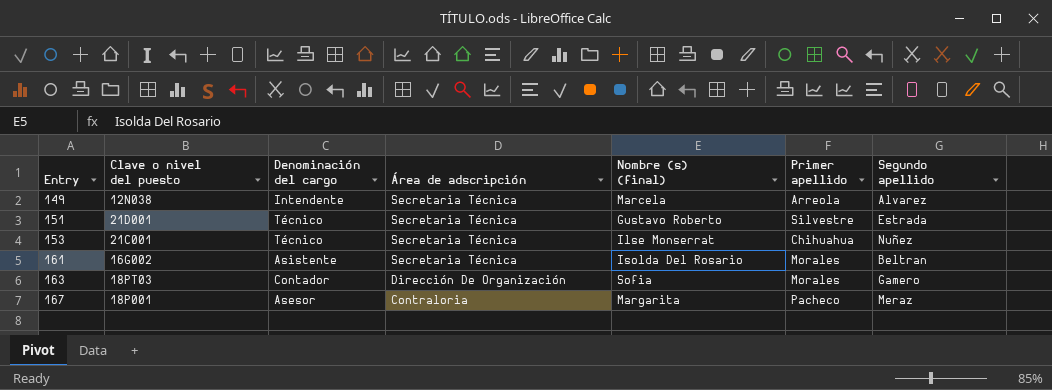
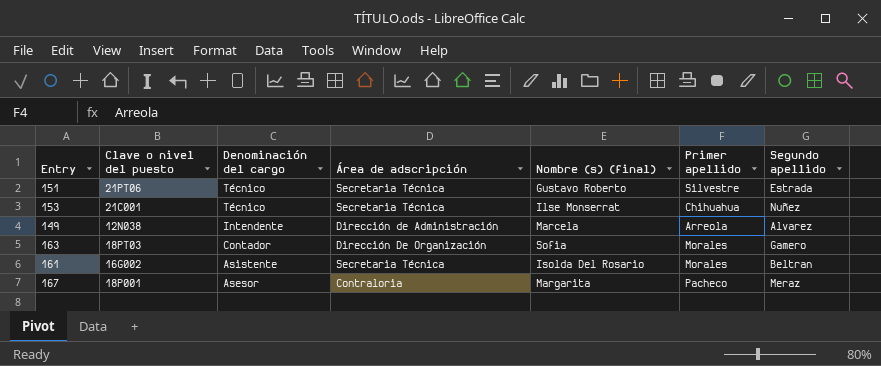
row order: Entry ascending -> Denominación del cargo descending
151 | Clave o nivel del puesto: 21D001 -> 21PT06
149 | Área de adscripción: Secretaria Técnica -> Dirección de Administración

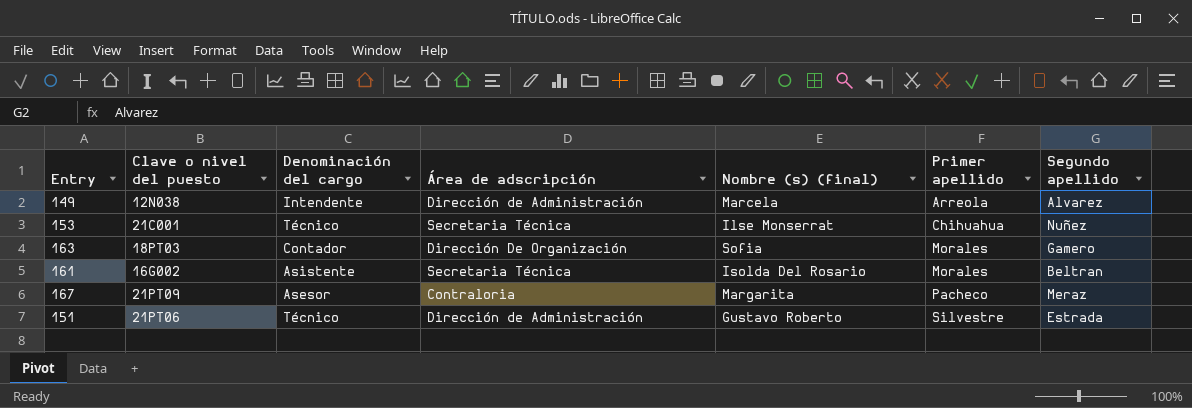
row order: Denominación del cargo descending -> Primer apellido ascending
167 | Clave o nivel del puesto: 18P001 -> 21PT09
151 | Área de adscripción: Secretaria Técnica -> Dirección de Administración

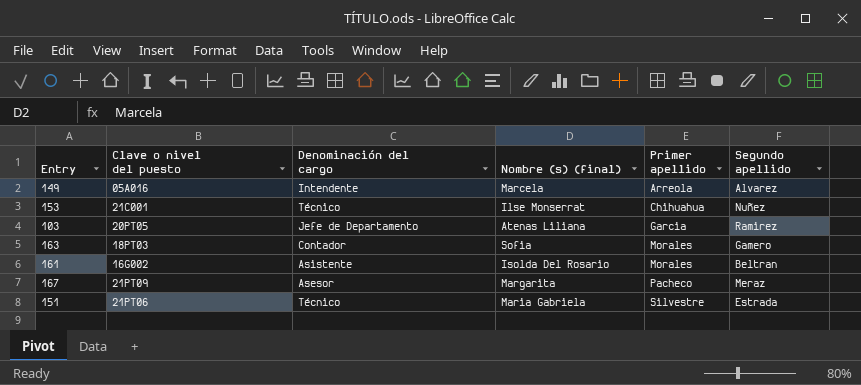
column Área de adscripción | position: 4 -> none
149 | Clave o nivel del puesto: 12N038 -> 05A016
row 103: none -> 20PT05 | Jefe de Departamento | Atenas Liliana | Garcia | Ramirez
151 | Nombre (s) (final): Gustavo Roberto -> Maria Gabriela

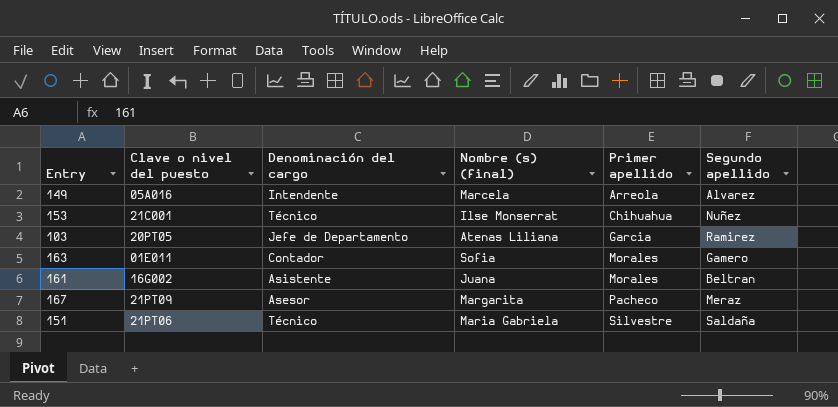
163 | Clave o nivel del puesto: 18PT03 -> 01E011
161 | Nombre (s) (final): Isolda Del Rosario -> Juana
151 | Segundo apellido: Estrada -> Saldaña

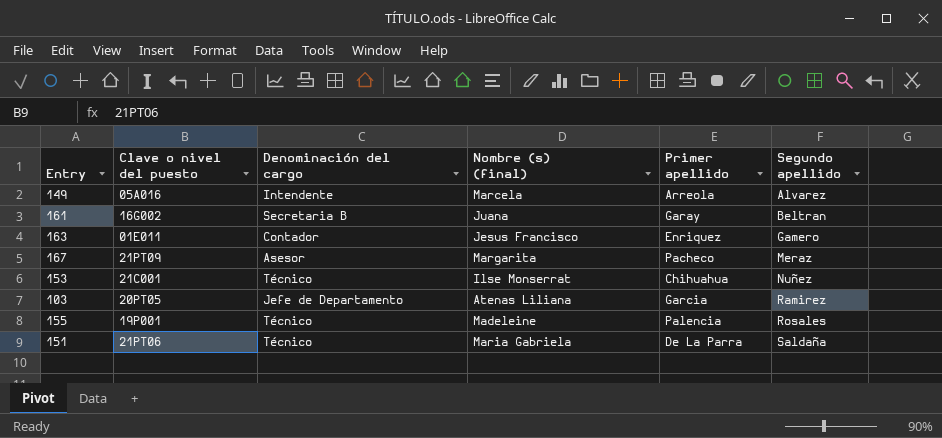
row order: Primer apellido ascending -> Segundo apellido ascending
161 | Denominación del cargo: Asistente -> Secretaria B
161 | Primer apellido: Morales -> Garay
163 | Nombre (s) (final): Sofia -> Jesus Francisco
163 | Primer apellido: Morales -> Enriquez
row 155: none -> 19P001 | Técnico | Madeleine | Palencia | Rosales
151 | Primer apellido: Silvestre -> De La Parra

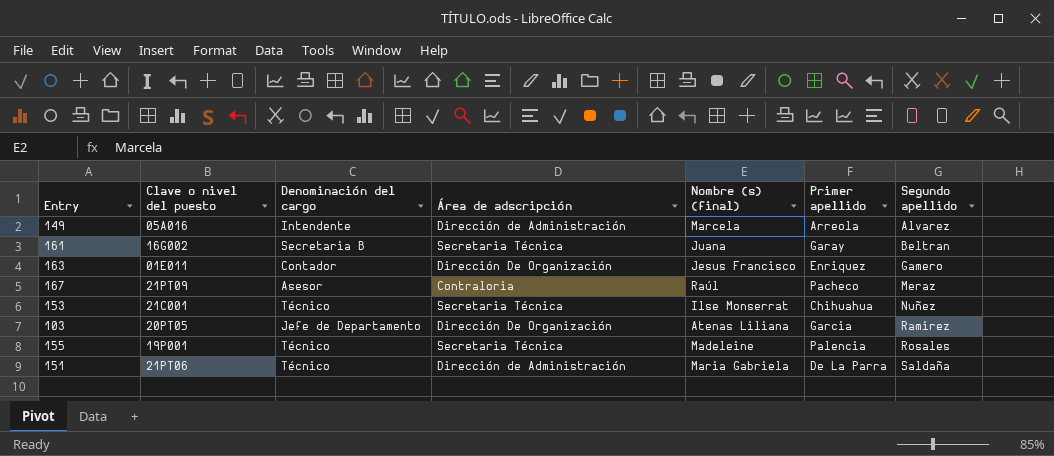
column Área de adscripción | position: none -> 4
167 | Nombre (s) (final): Margarita -> Raúl

